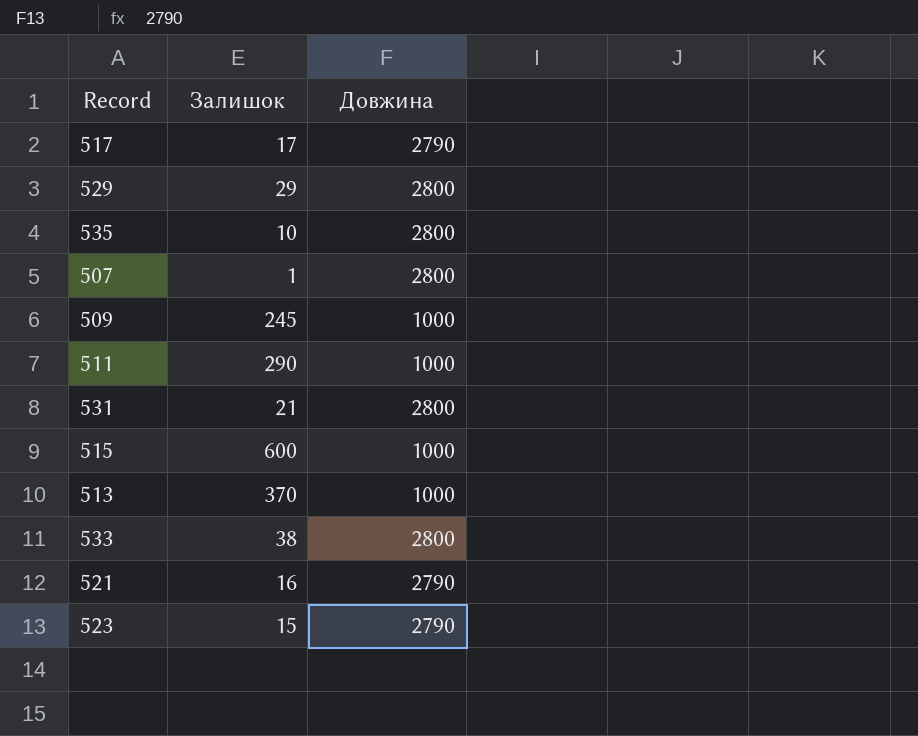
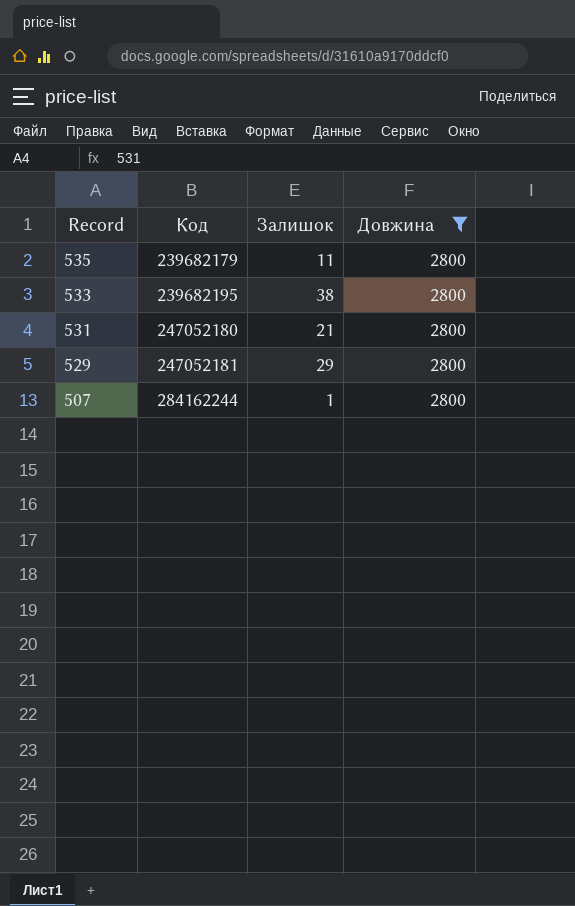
filter: none -> Довжина = 2800
row order: none -> Record descending
column Код | position: none -> 2
535 | Залишок: 10 -> 11

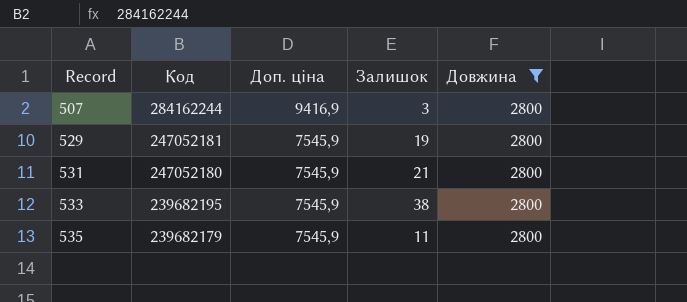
row order: Record descending -> Record ascending
column Доп. ціна | position: none -> 3
507 | Залишок: 1 -> 3
529 | Залишок: 29 -> 19

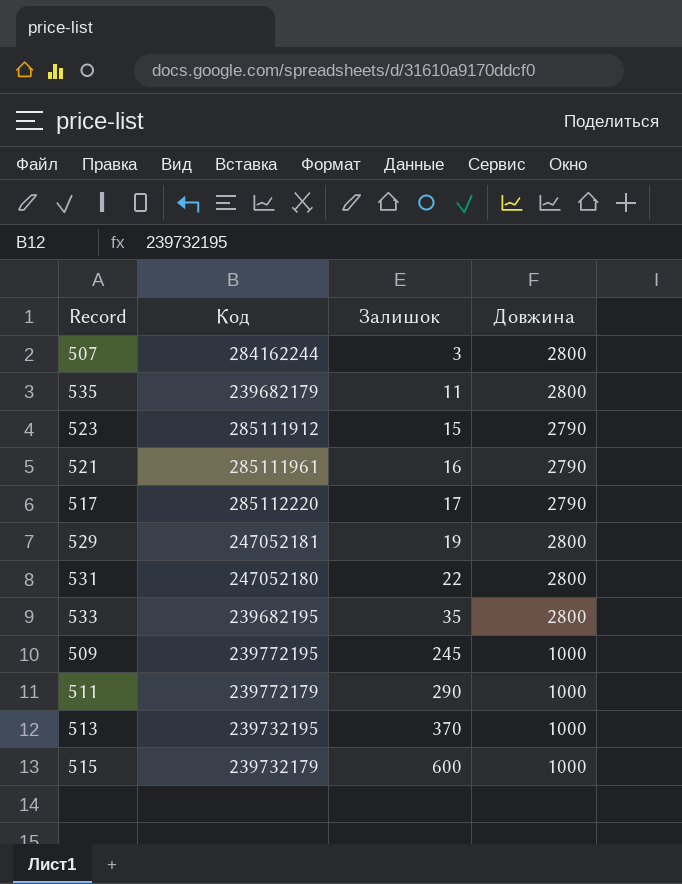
filter: Довжина = 2800 -> none
row order: Record ascending -> Залишок ascending
column Доп. ціна | position: 3 -> none
531 | Залишок: 21 -> 22
533 | Залишок: 38 -> 35

